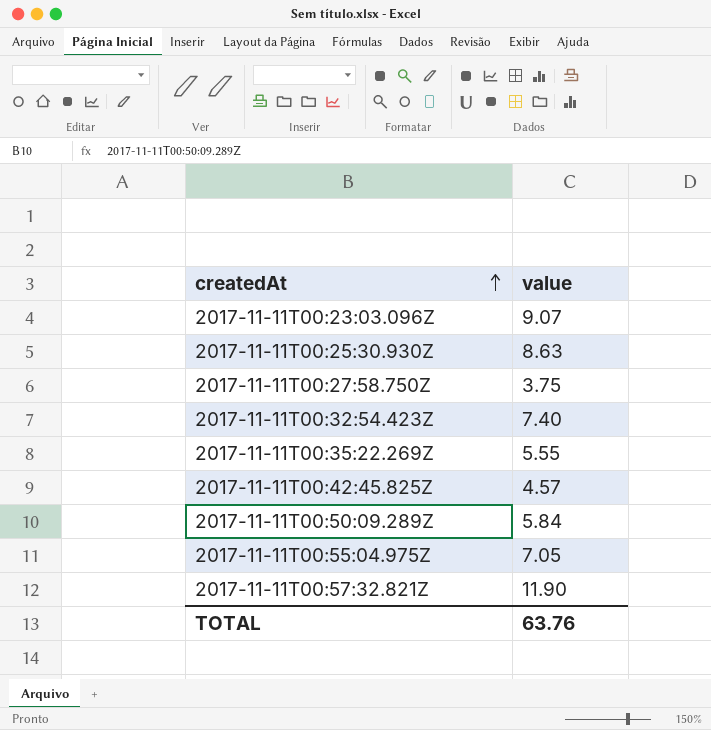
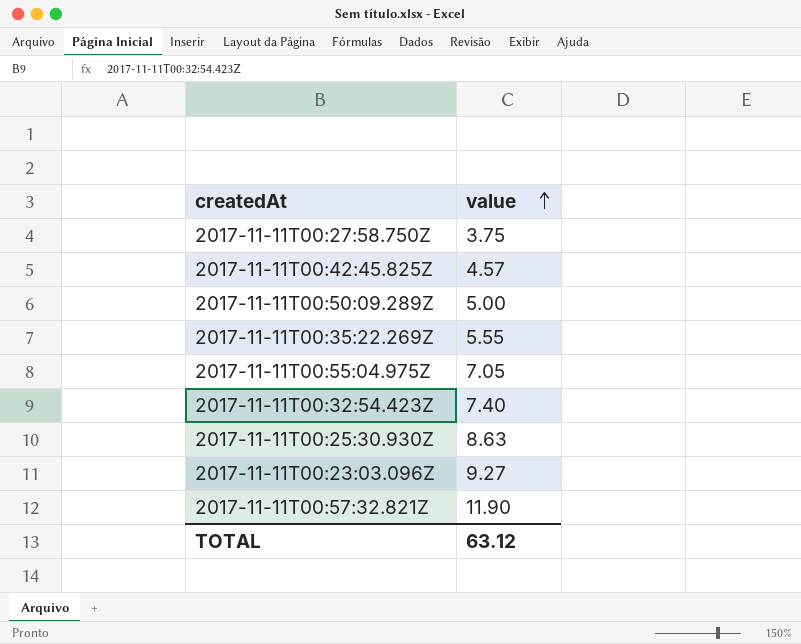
row order: createdAt ascending -> value ascending
2017-11-11T00:50:09.289Z | value: 5.84 -> 5.00
2017-11-11T00:23:03.096Z | value: 9.07 -> 9.27
TOTAL | value: 63.76 -> 63.12

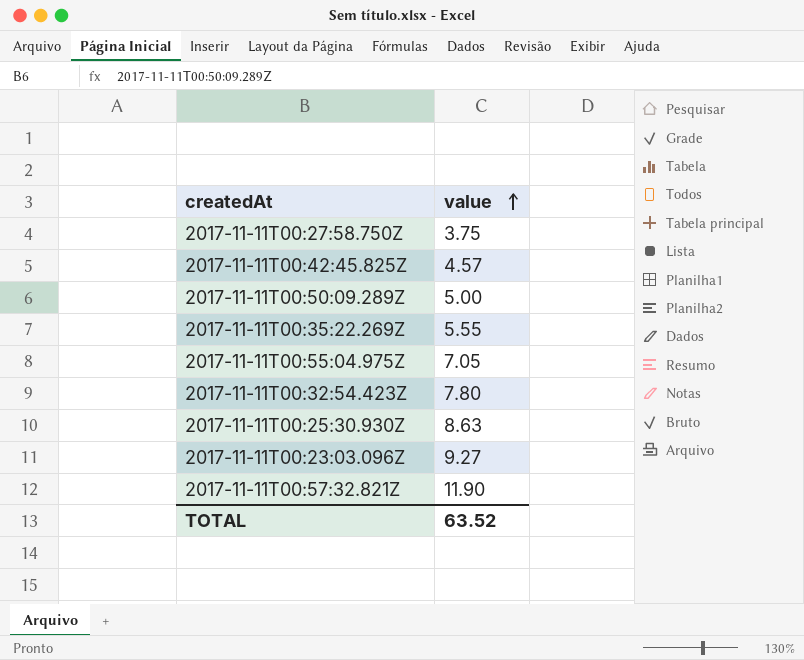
2017-11-11T00:32:54.423Z | value: 7.40 -> 7.80
TOTAL | value: 63.12 -> 63.52

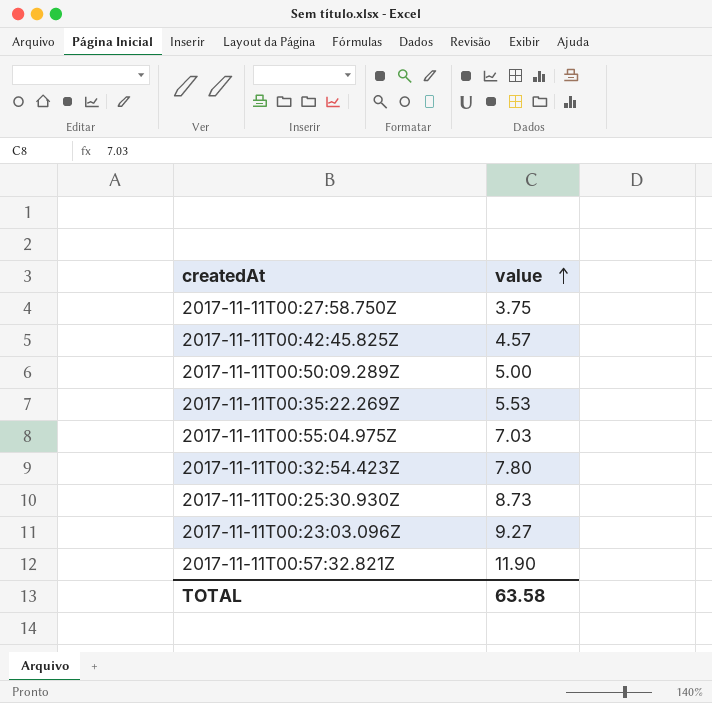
2017-11-11T00:35:22.269Z | value: 5.55 -> 5.53
2017-11-11T00:55:04.975Z | value: 7.05 -> 7.03
2017-11-11T00:25:30.930Z | value: 8.63 -> 8.73
TOTAL | value: 63.52 -> 63.58

